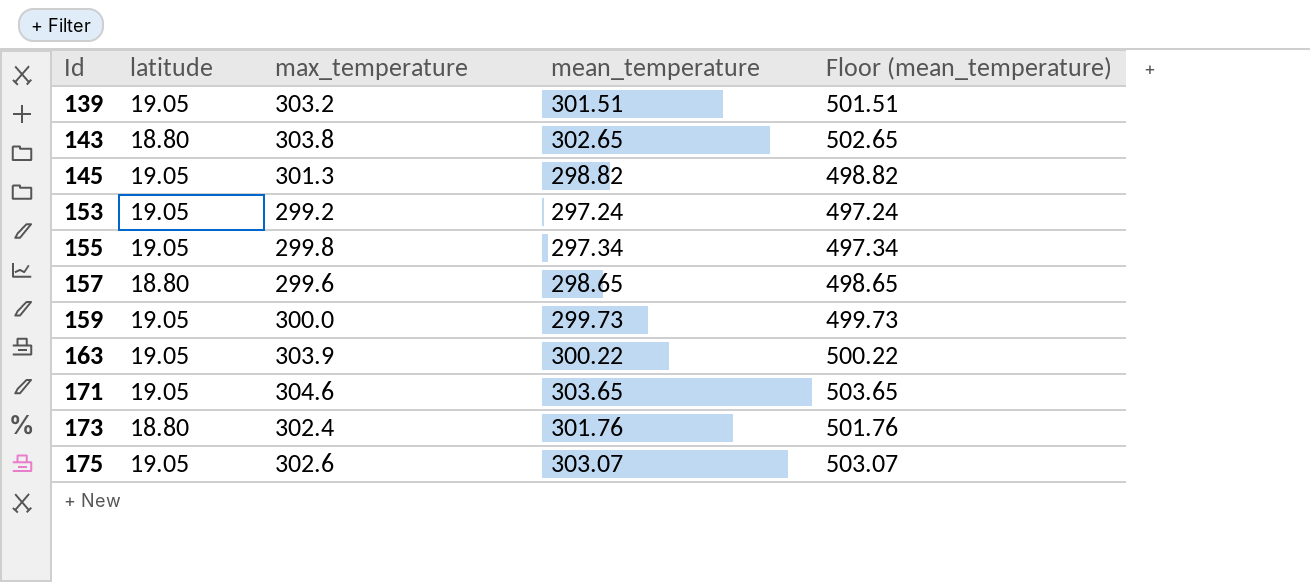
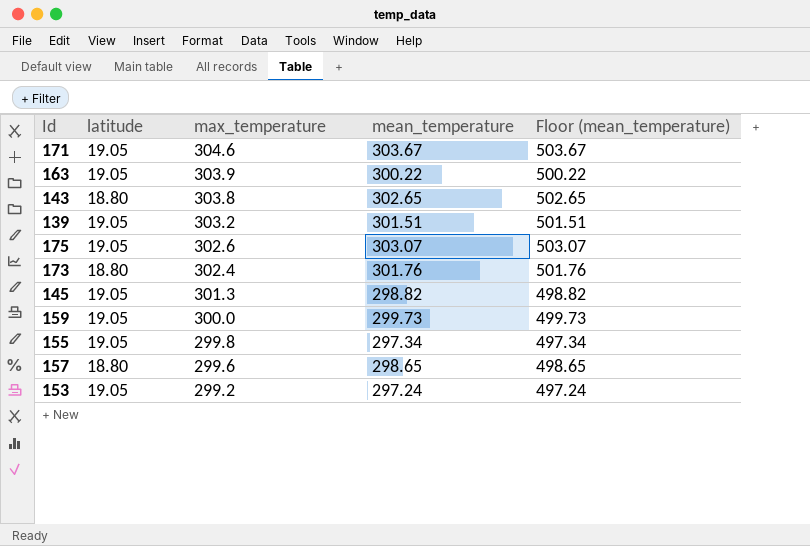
row order: Id ascending -> max_temperature descending
171 | mean_temperature: 303.65 -> 303.67
171 | Floor (mean_temperature): 503.65 -> 503.67

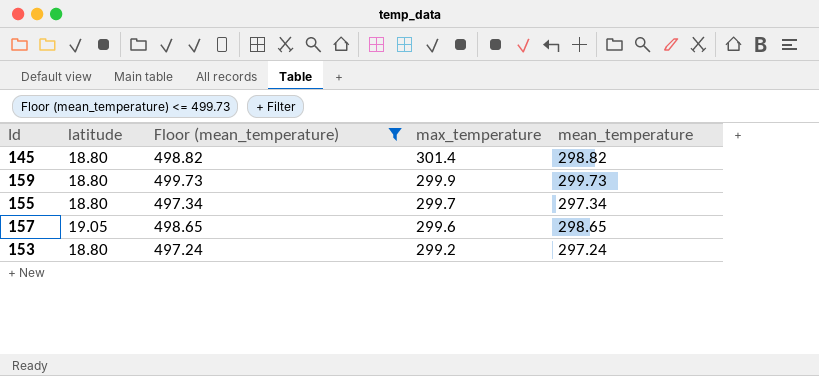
filter: none -> Floor (mean_temperature) <= 499.73
column Floor (mean_temperature) | position: 5 -> 3
145 | latitude: 19.05 -> 18.80
145 | max_temperature: 301.3 -> 301.4
159 | latitude: 19.05 -> 18.80
159 | max_temperature: 300.0 -> 299.9
155 | latitude: 19.05 -> 18.80
155 | max_temperature: 299.8 -> 299.7
157 | latitude: 18.80 -> 19.05
153 | latitude: 19.05 -> 18.80

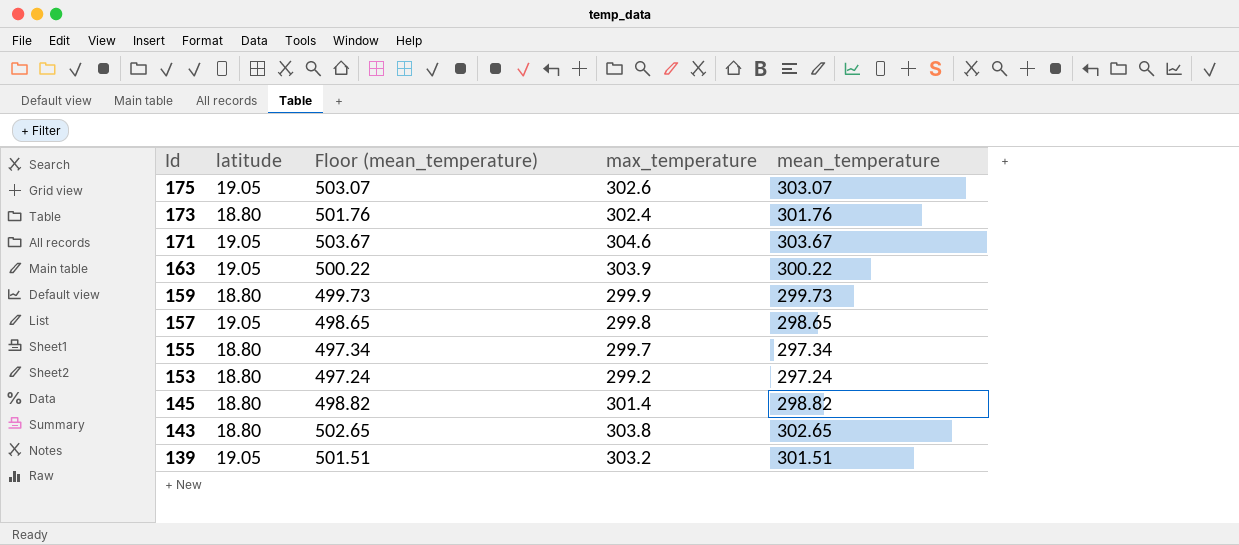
filter: Floor (mean_temperature) <= 499.73 -> none
row order: max_temperature descending -> Id descending
157 | max_temperature: 299.6 -> 299.8

